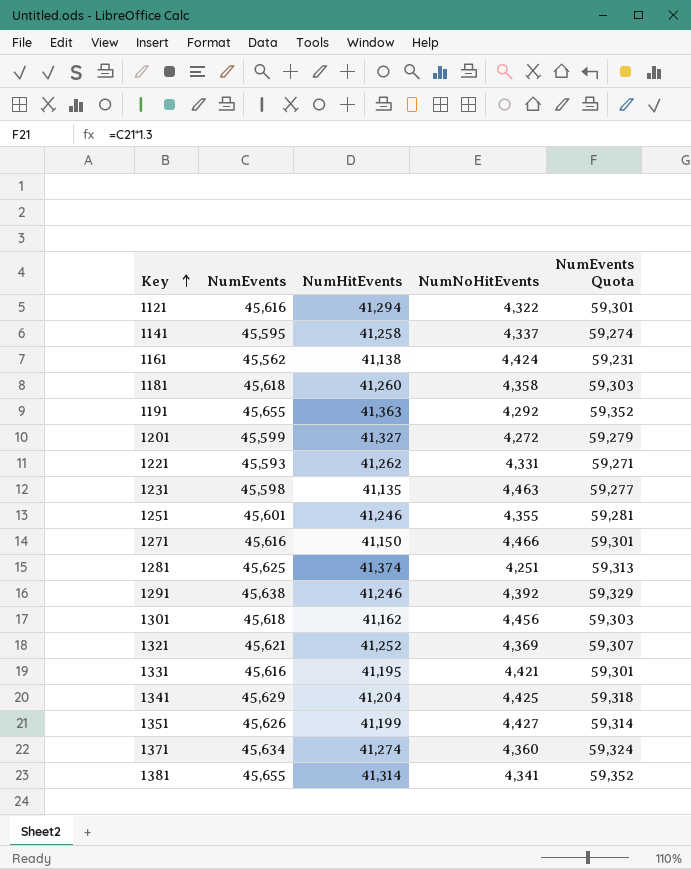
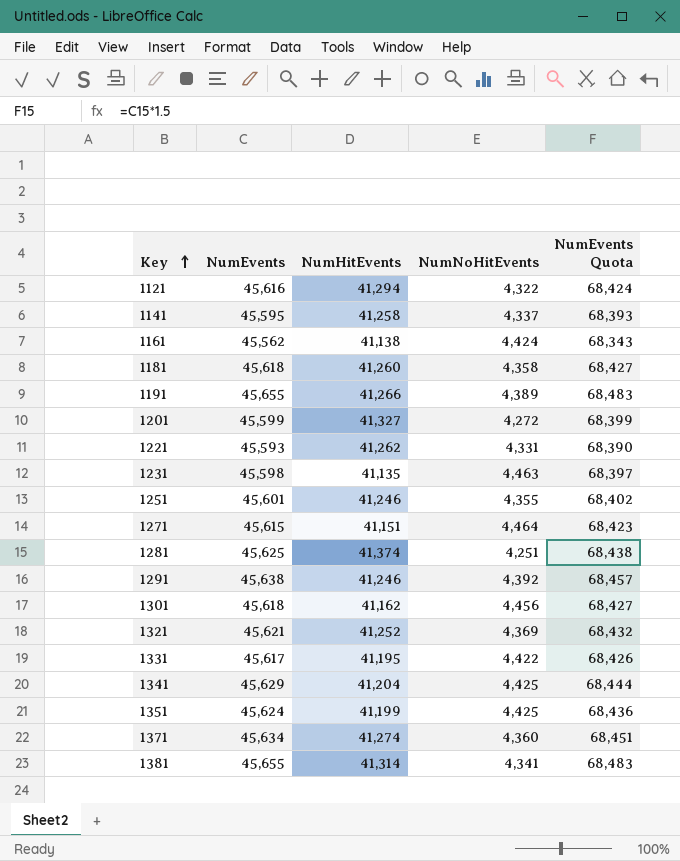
column NumEvents Quota | formula: [NumEvents] * 1.3 -> [NumEvents] * 1.5
1191 | NumHitEvents: 41,363 -> 41,266
1191 | NumNoHitEvents: 4,292 -> 4,389
1271 | NumEvents: 45,616 -> 45,615
1271 | NumHitEvents: 41,150 -> 41,151
1271 | NumNoHitEvents: 4,466 -> 4,464
1331 | NumEvents: 45,616 -> 45,617
1331 | NumNoHitEvents: 4,421 -> 4,422
1351 | NumEvents: 45,626 -> 45,624
1351 | NumNoHitEvents: 4,427 -> 4,425

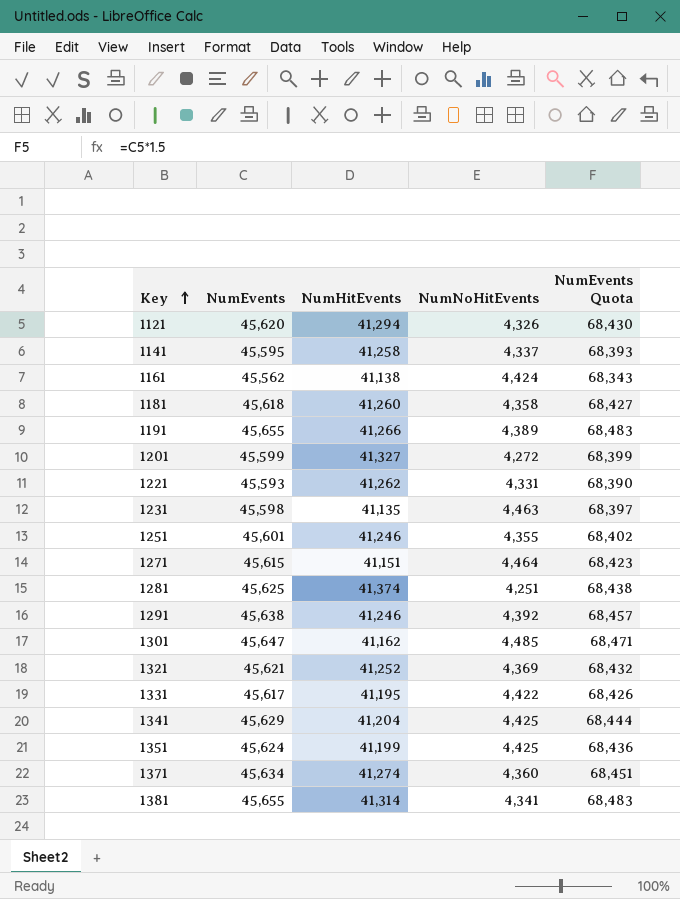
1121 | NumEvents: 45,616 -> 45,620
1121 | NumNoHitEvents: 4,322 -> 4,326
1121 | NumEvents Quota: 68,424 -> 68,430
1301 | NumEvents: 45,618 -> 45,647
1301 | NumNoHitEvents: 4,456 -> 4,485
1301 | NumEvents Quota: 68,427 -> 68,471

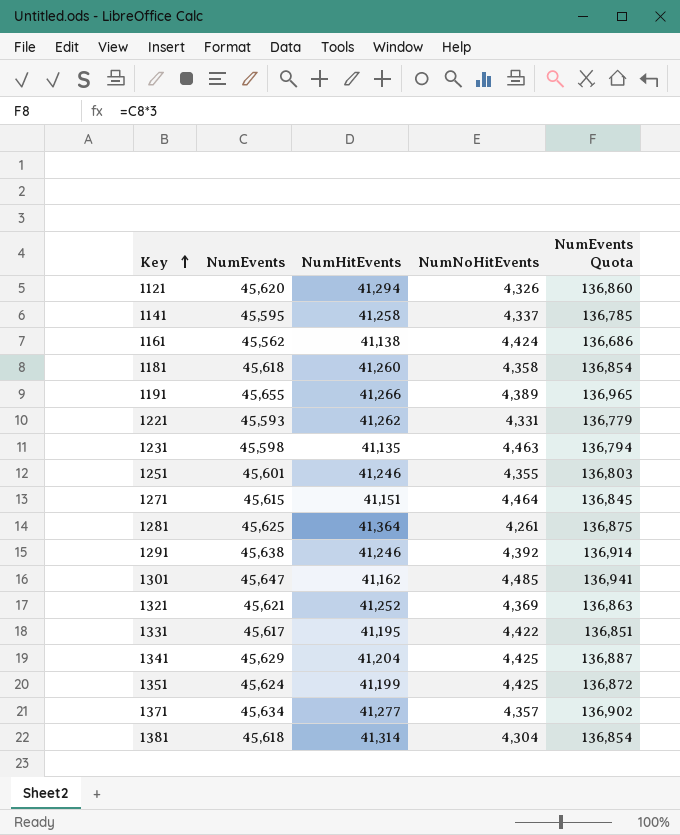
column NumEvents Quota | formula: [NumEvents] * 1.5 -> [NumEvents] * 3
row 1201: 45,599 | 41,327 | 4,272 | 68,399 -> none
1281 | NumHitEvents: 41,374 -> 41,364
1281 | NumNoHitEvents: 4,251 -> 4,261
1371 | NumHitEvents: 41,274 -> 41,277
1371 | NumNoHitEvents: 4,360 -> 4,357
1381 | NumEvents: 45,655 -> 45,618
1381 | NumNoHitEvents: 4,341 -> 4,304

